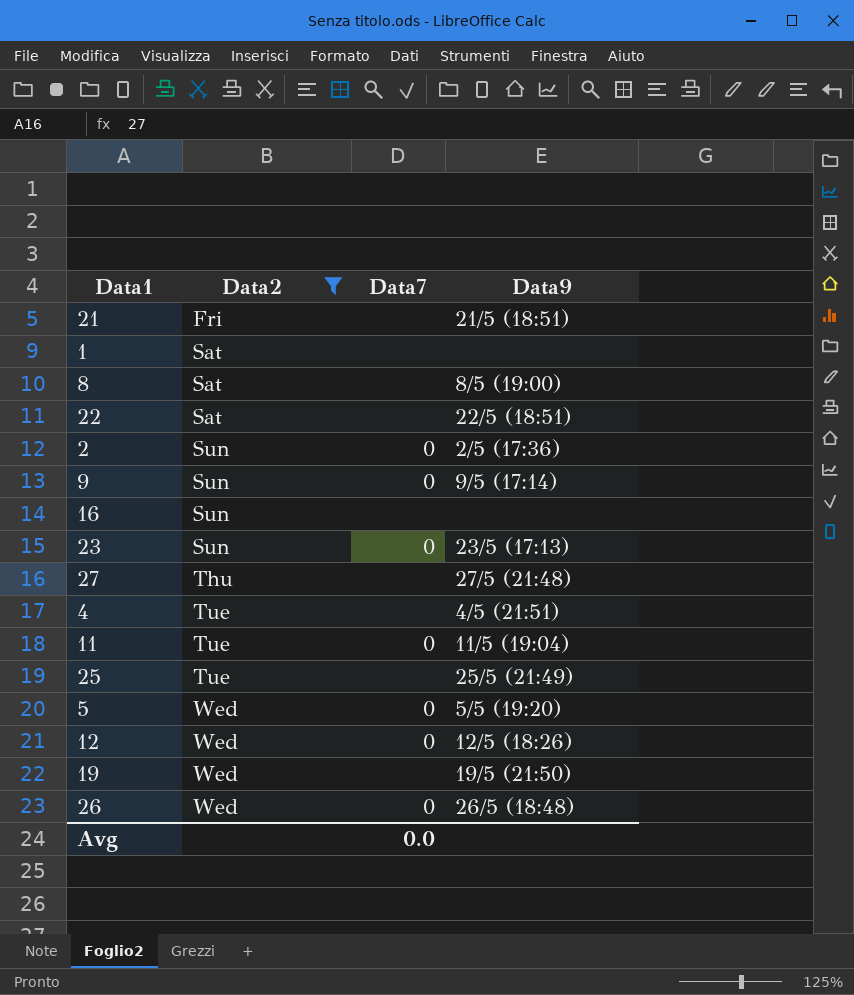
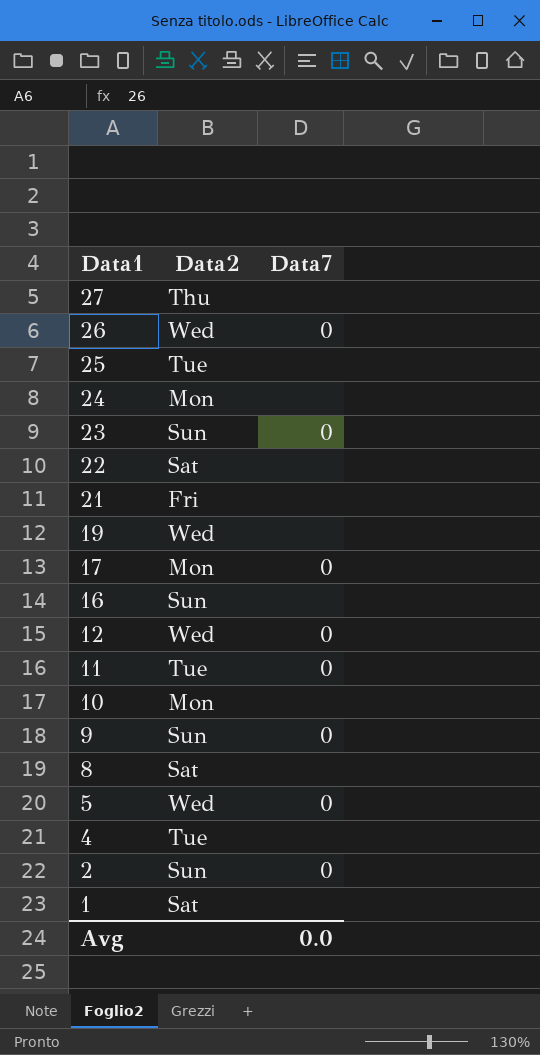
filter: Data2 != Mon -> none
row order: Data2 ascending -> Data1 descending
column Data9 | position: 4 -> none

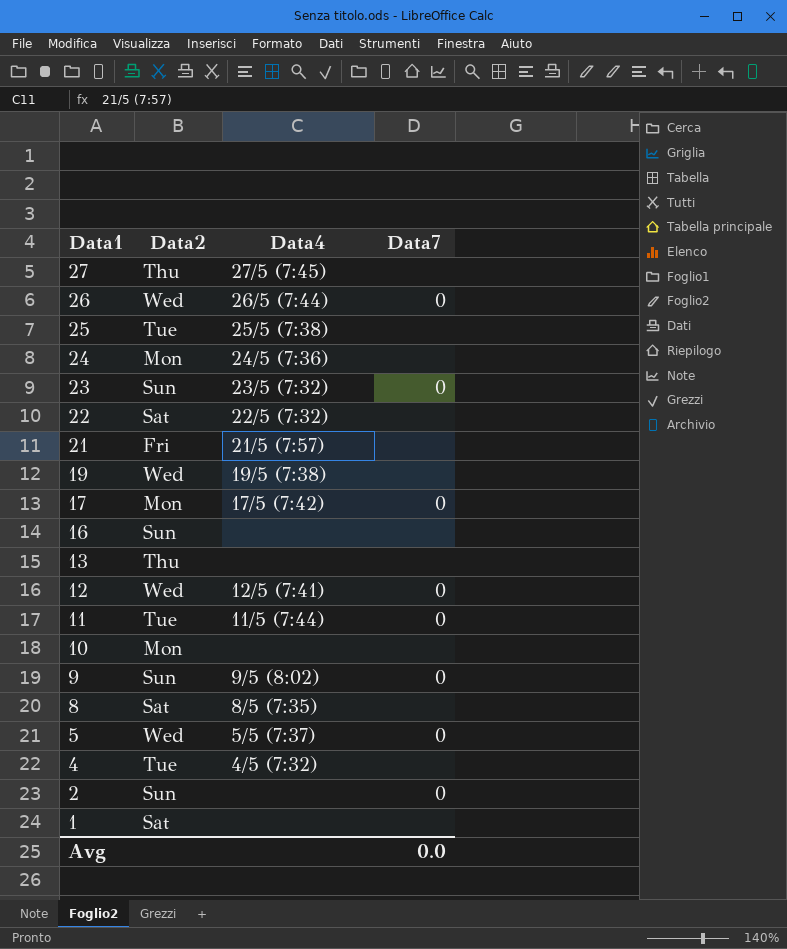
column Data4 | position: none -> 3
row 13: none -> Thu | none | none

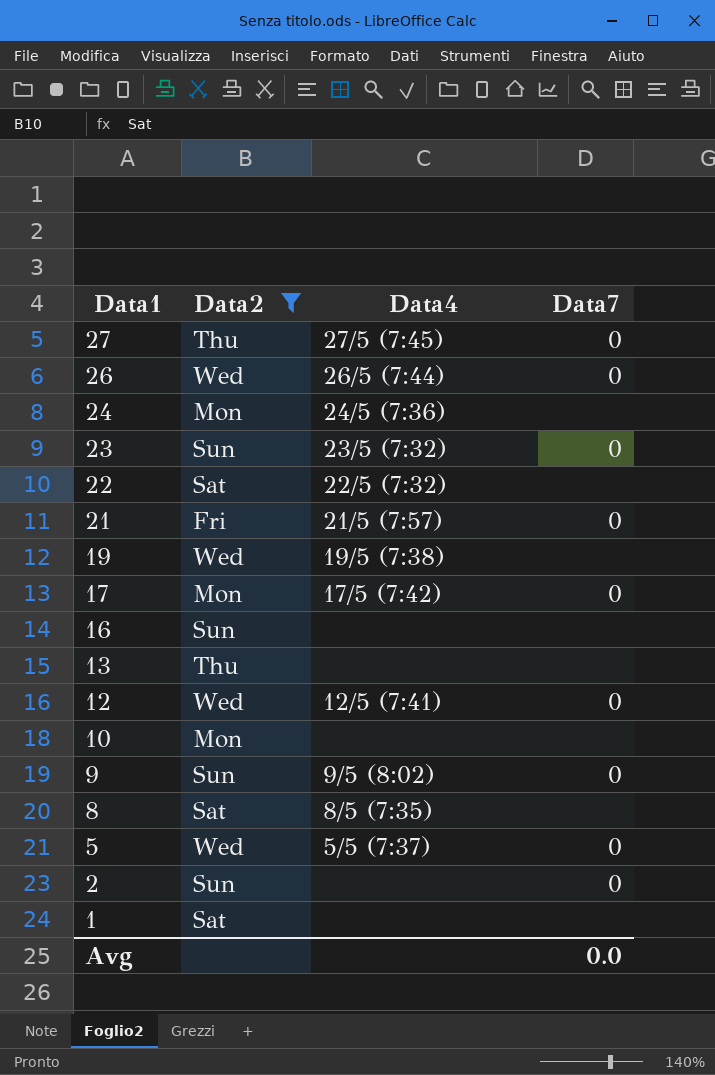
filter: none -> Data2 != Tue
27 | Data7: none -> 0
21 | Data7: none -> 0

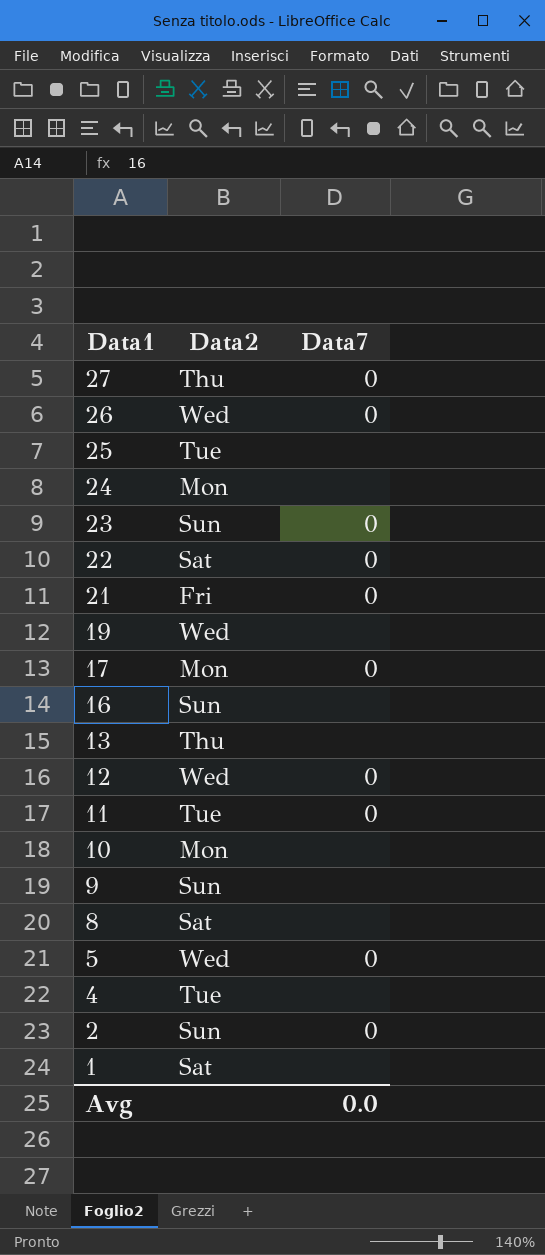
filter: Data2 != Tue -> none
column Data4 | position: 3 -> none
22 | Data7: none -> 0
9 | Data7: 0 -> none

